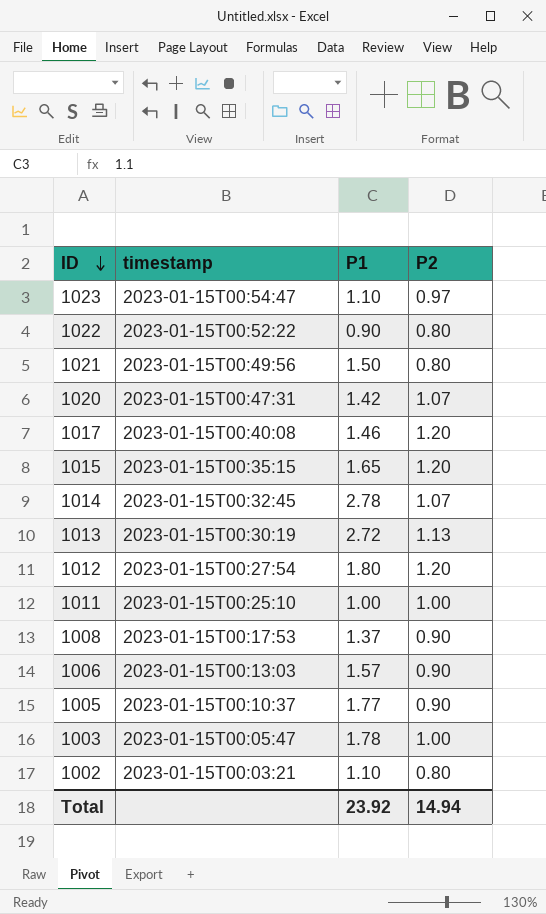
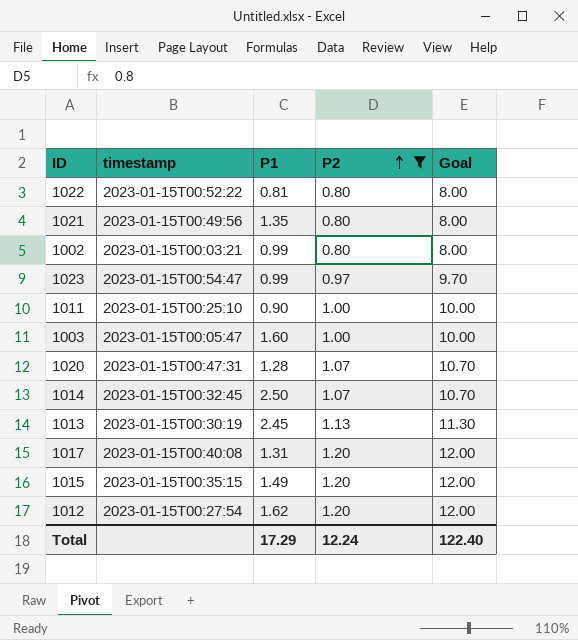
filter: none -> P2 != 0.90
row order: ID descending -> P2 ascending
column Goal | formula: none -> [P2] * 10
1022 | P1: 0.90 -> 0.81
1021 | P1: 1.50 -> 1.35
1002 | P1: 1.10 -> 0.99
1023 | P1: 1.10 -> 0.99
1011 | P1: 1.00 -> 0.90
1003 | P1: 1.78 -> 1.60
1020 | P1: 1.42 -> 1.28
1014 | P1: 2.78 -> 2.50
1013 | P1: 2.72 -> 2.45
1017 | P1: 1.46 -> 1.31
1015 | P1: 1.65 -> 1.49
1012 | P1: 1.80 -> 1.62
Total | P1: 23.92 -> 17.29
Total | P2: 14.94 -> 12.24

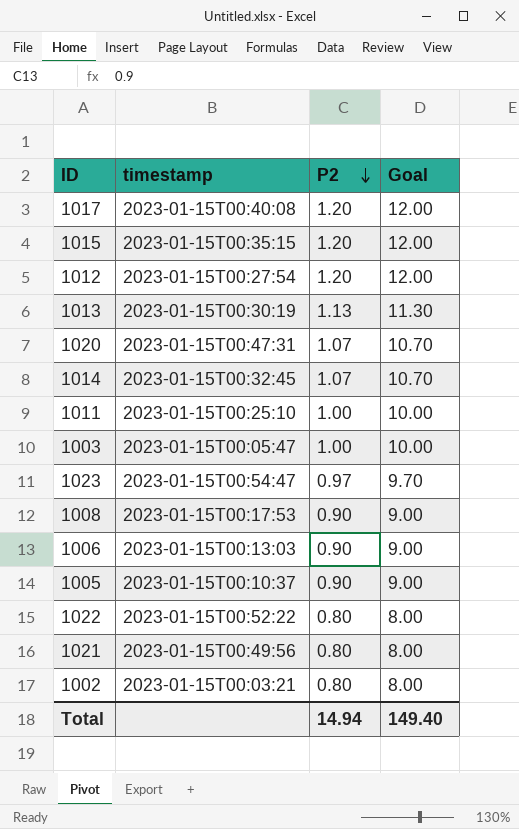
filter: P2 != 0.90 -> none
row order: P2 ascending -> P2 descending
column P1 | position: 3 -> none
Total | P2: 12.24 -> 14.94
Total | Goal: 122.40 -> 149.40

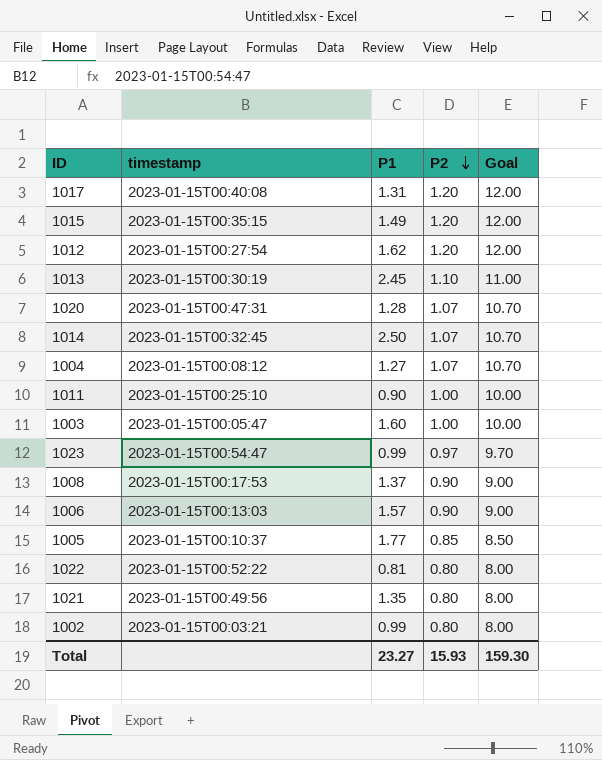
column P1 | position: none -> 3
1013 | P2: 1.13 -> 1.10
1013 | Goal: 11.30 -> 11.00
row 1004: none -> 2023-01-15T00:08:12 | 1.27 | 1.07 | 10.70
1005 | P2: 0.90 -> 0.85
1005 | Goal: 9.00 -> 8.50
Total | P2: 14.94 -> 15.93
Total | Goal: 149.40 -> 159.30

